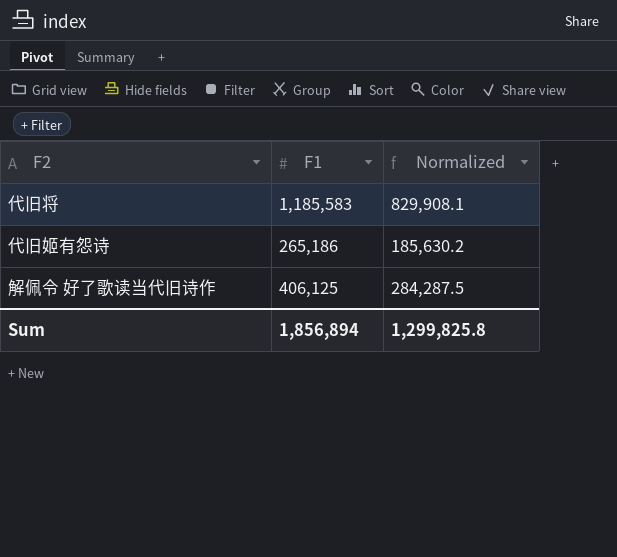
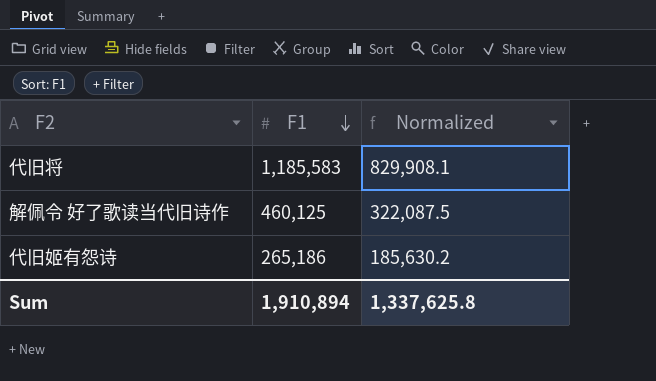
row order: none -> F1 descending
解佩令 好了歌读当代旧诗作 | F1: 406,125 -> 460,125
解佩令 好了歌读当代旧诗作 | Normalized: 284,287.5 -> 322,087.5
Sum | F1: 1,856,894 -> 1,910,894
Sum | Normalized: 1,299,825.8 -> 1,337,625.8

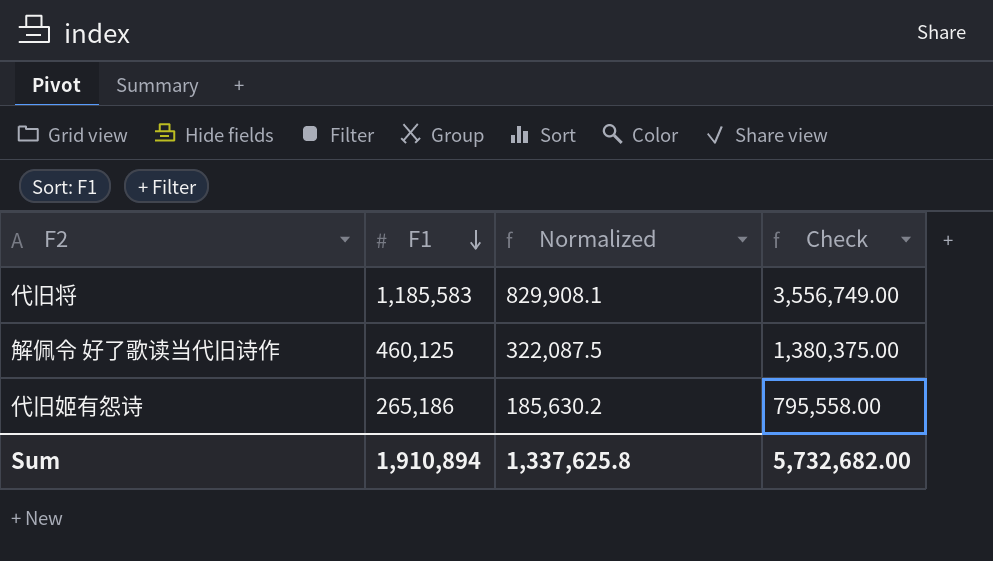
column Check | formula: none -> [F1] * 3

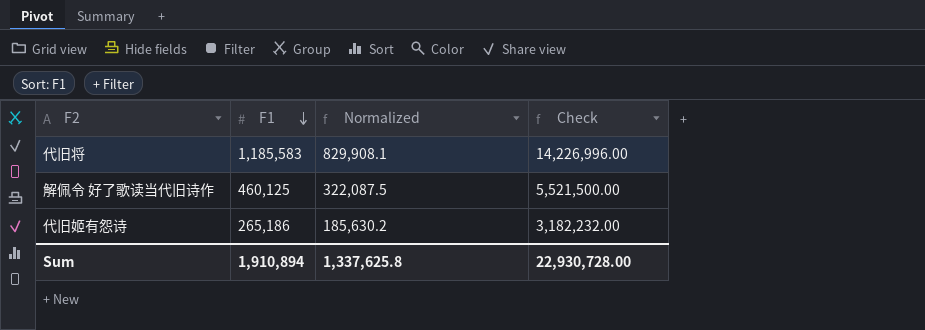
column Check | formula: [F1] * 3 -> [F1] * 12
Sum | Check: 5,732,682.00 -> 22,930,728.00

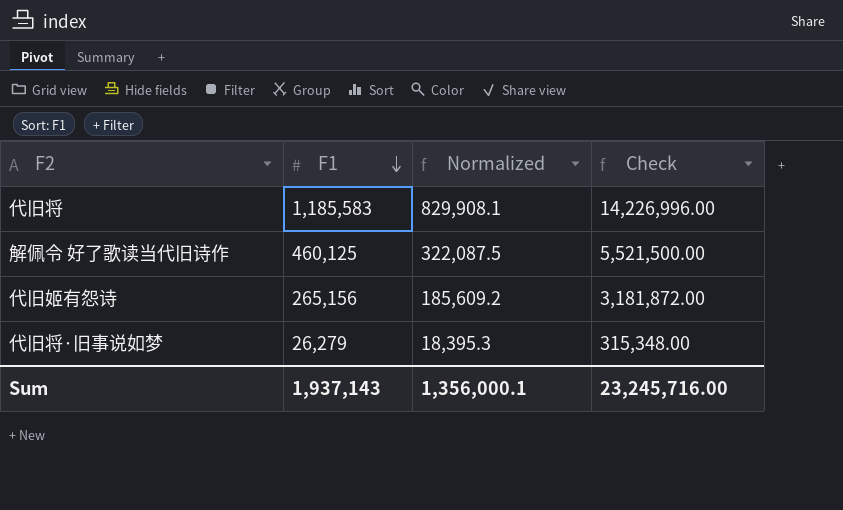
代旧姬有怨诗 | F1: 265,186 -> 265,156
代旧姬有怨诗 | Normalized: 185,630.2 -> 185,609.2
代旧姬有怨诗 | Check: 3,182,232.00 -> 3,181,872.00
row 代旧将·旧事说如梦: none -> 26,279 | 18,395.3 | 315,348.00
Sum | F1: 1,910,894 -> 1,937,143
Sum | Normalized: 1,337,625.8 -> 1,356,000.1
Sum | Check: 22,930,728.00 -> 23,245,716.00

